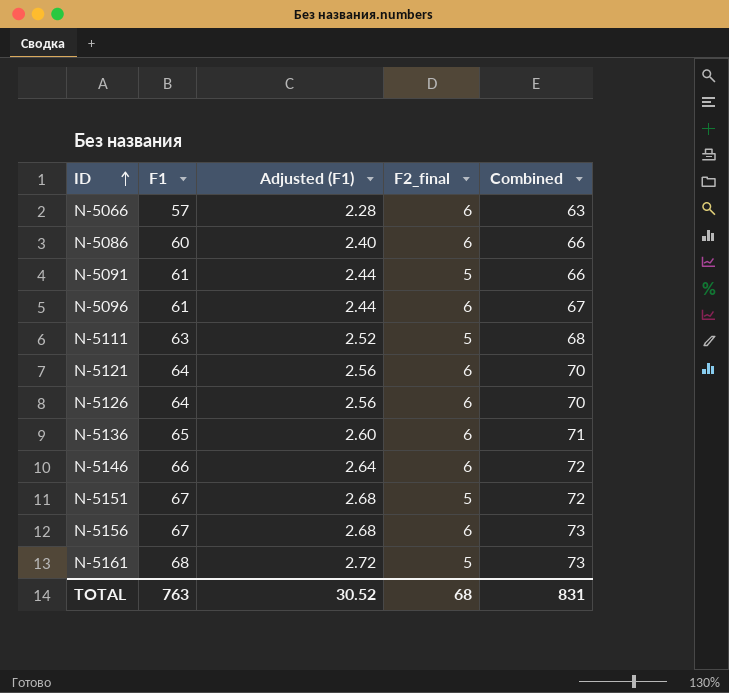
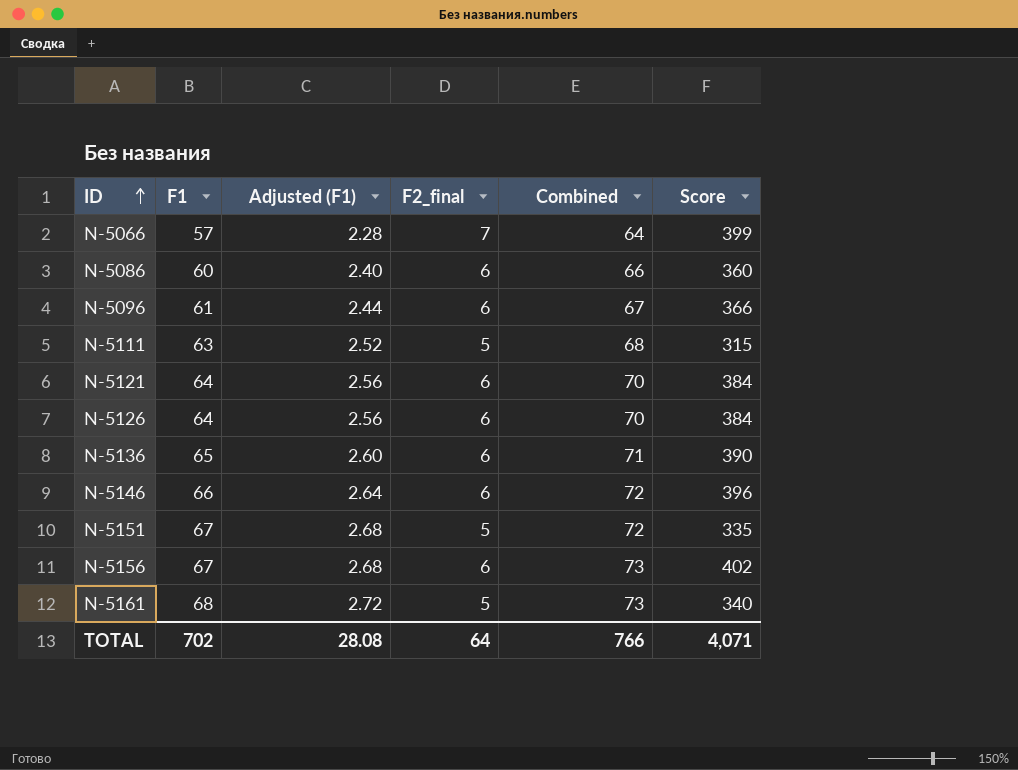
column Score | formula: none -> [F1] * [F2_final]
row N-5091: 61 | 2.44 | 5 | 66 -> none
N-5066 | F2_final: 6 -> 7
N-5066 | Combined: 63 -> 64
TOTAL | F1: 763 -> 702
TOTAL | Adjusted (F1): 30.52 -> 28.08
TOTAL | F2_final: 68 -> 64
TOTAL | Combined: 831 -> 766

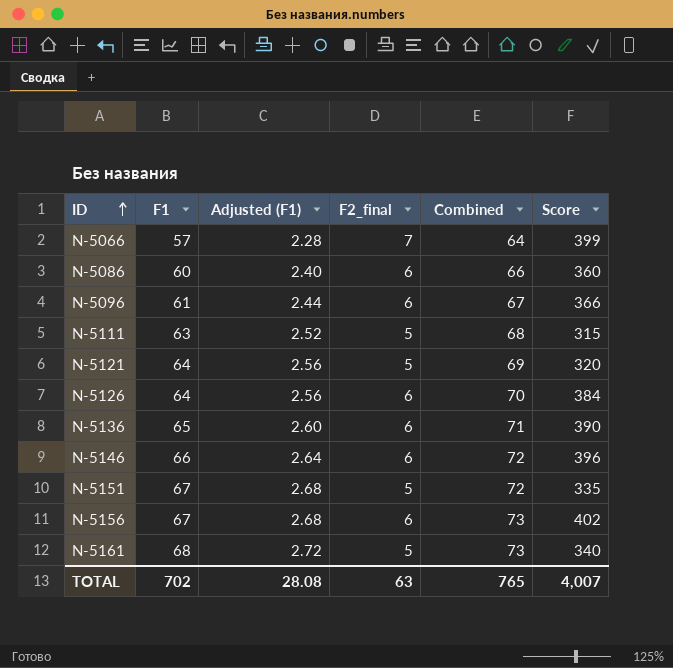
N-5121 | F2_final: 6 -> 5
N-5121 | Combined: 70 -> 69
N-5121 | Score: 384 -> 320
TOTAL | F2_final: 64 -> 63
TOTAL | Combined: 766 -> 765
TOTAL | Score: 4,071 -> 4,007

